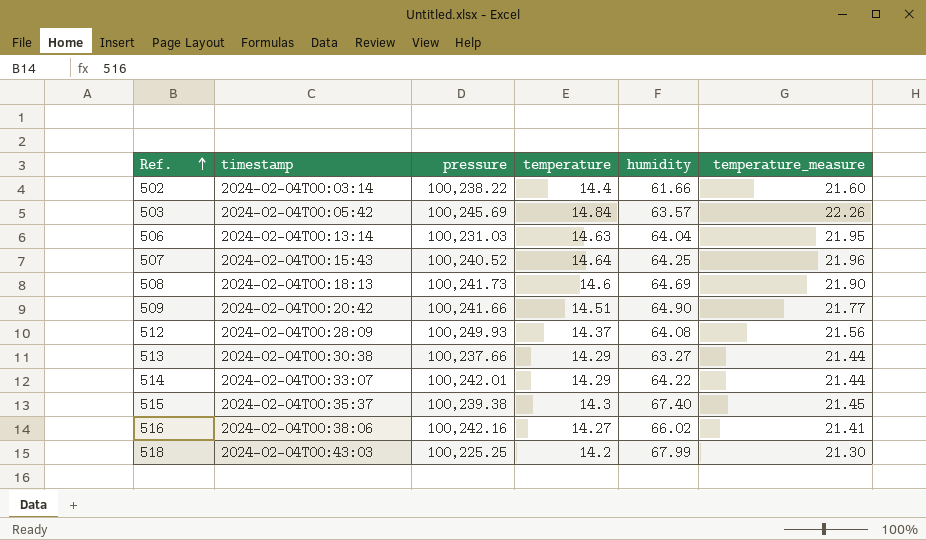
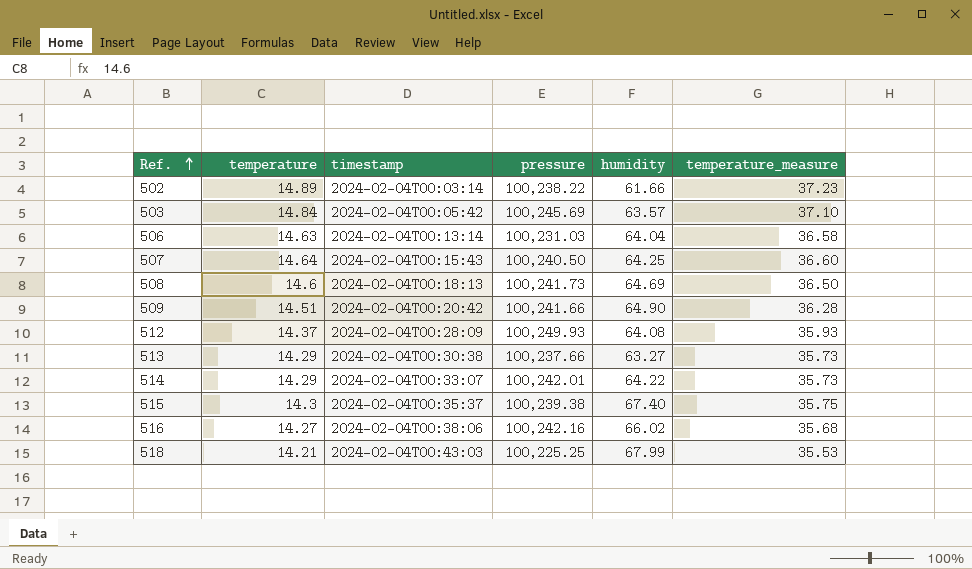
column temperature | position: 4 -> 2
column temperature_measure | formula: [temperature] * 1.5 -> [temperature] * 2.5
502 | temperature: 14.4 -> 14.89
507 | pressure: 100,240.52 -> 100,240.50
518 | temperature: 14.2 -> 14.21

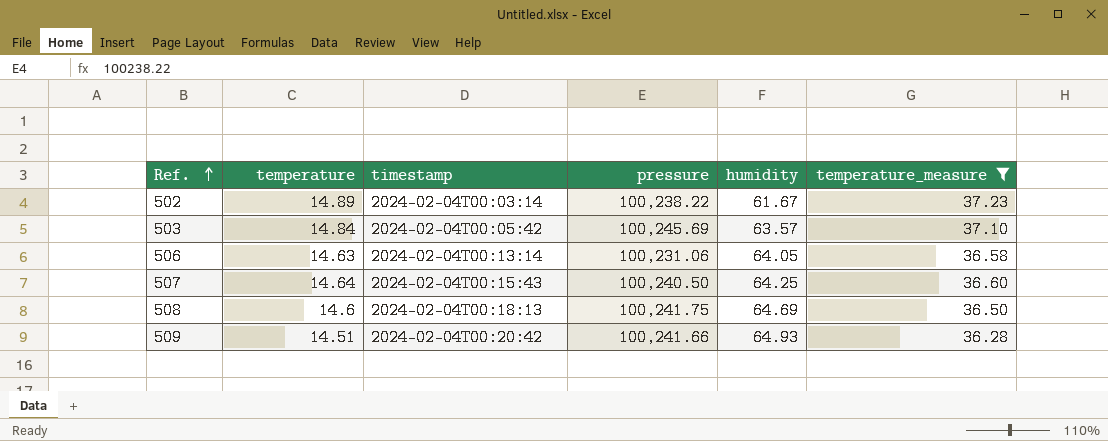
filter: none -> temperature_measure >= 36.28
502 | humidity: 61.66 -> 61.67
506 | pressure: 100,231.03 -> 100,231.06
506 | humidity: 64.04 -> 64.05
508 | pressure: 100,241.73 -> 100,241.75
509 | humidity: 64.90 -> 64.93

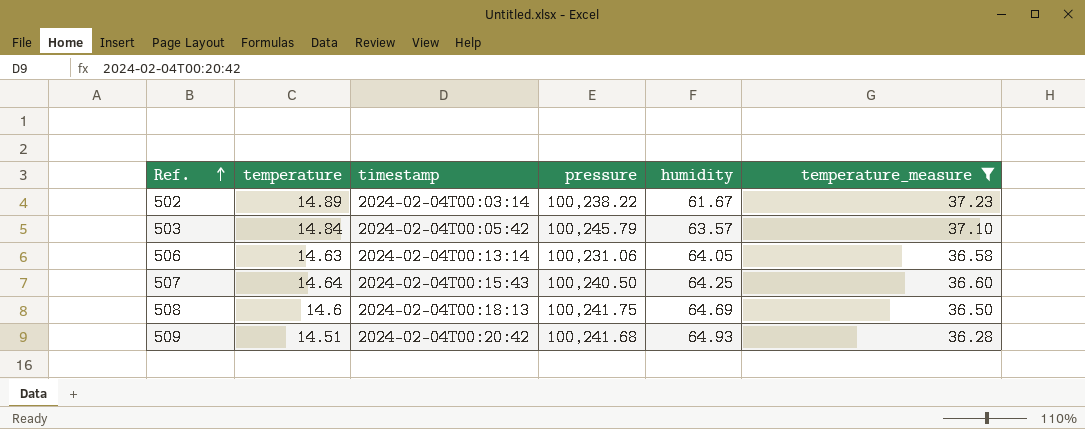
503 | pressure: 100,245.69 -> 100,245.79
509 | pressure: 100,241.66 -> 100,241.68

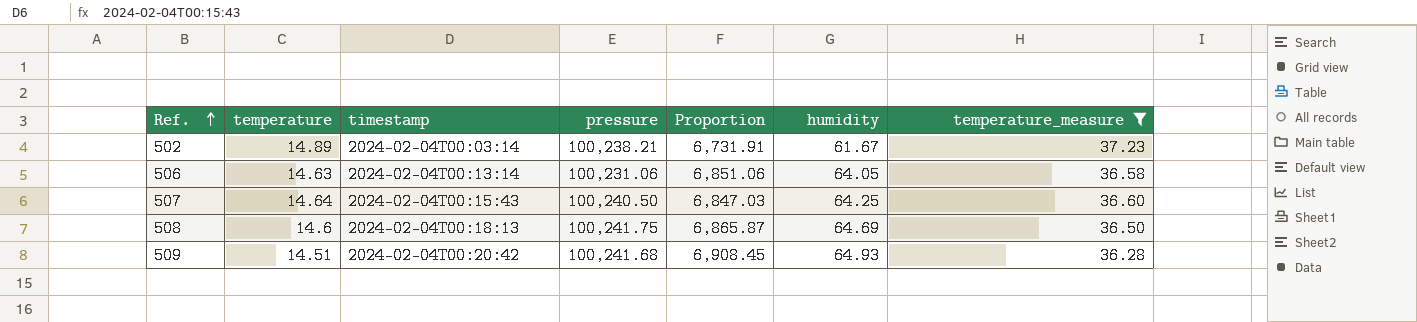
column Proportion | formula: none -> [pressure] / [temperature]
row 503: 14.84 | 2024-02-04T00:05:42 | 100,245.79 | 63.57 | 37.10 -> none
502 | pressure: 100,238.22 -> 100,238.21

